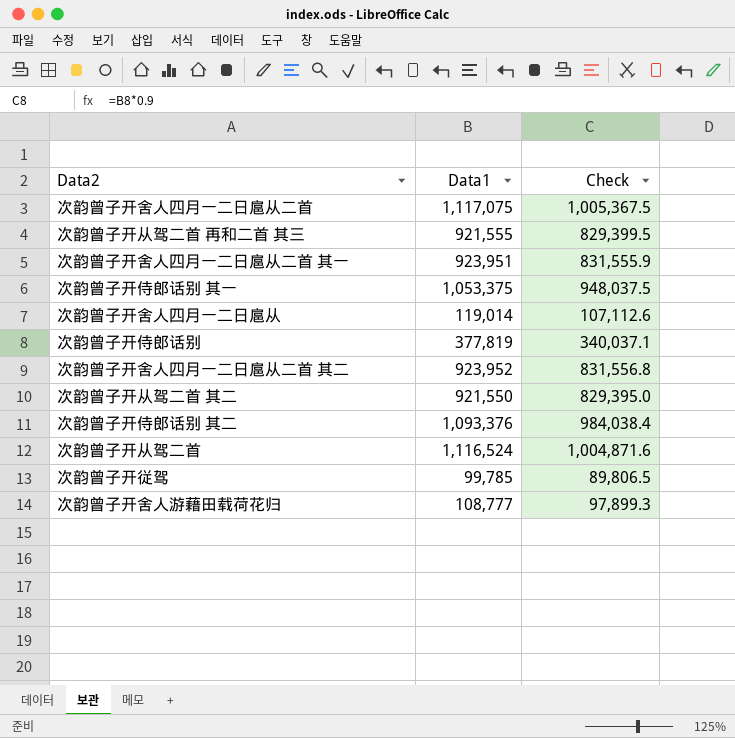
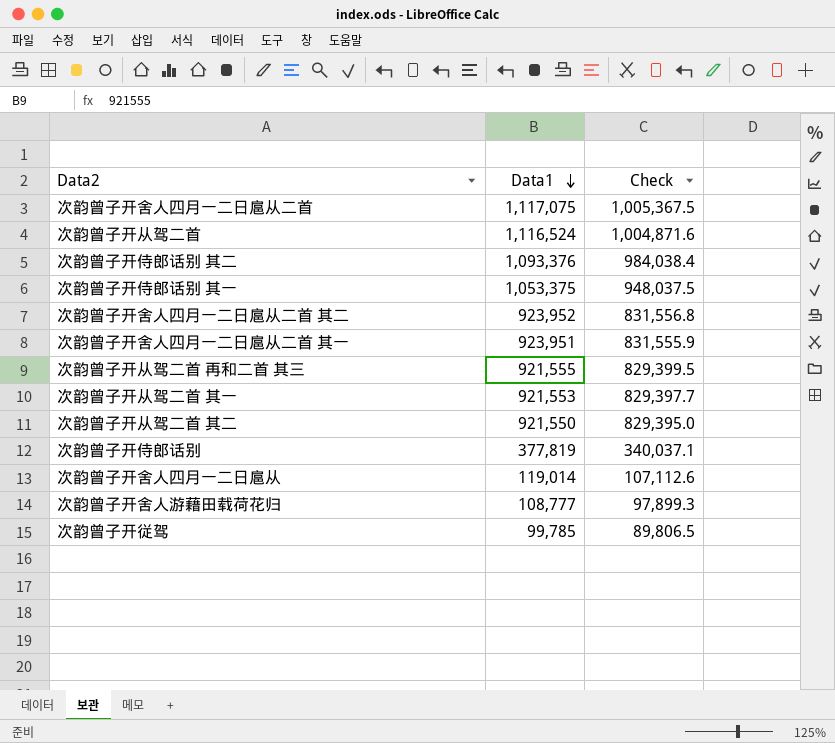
row order: none -> Data1 descending
row 次韵曾子开从驾二首 其一: none -> 921,553 | 829,397.7

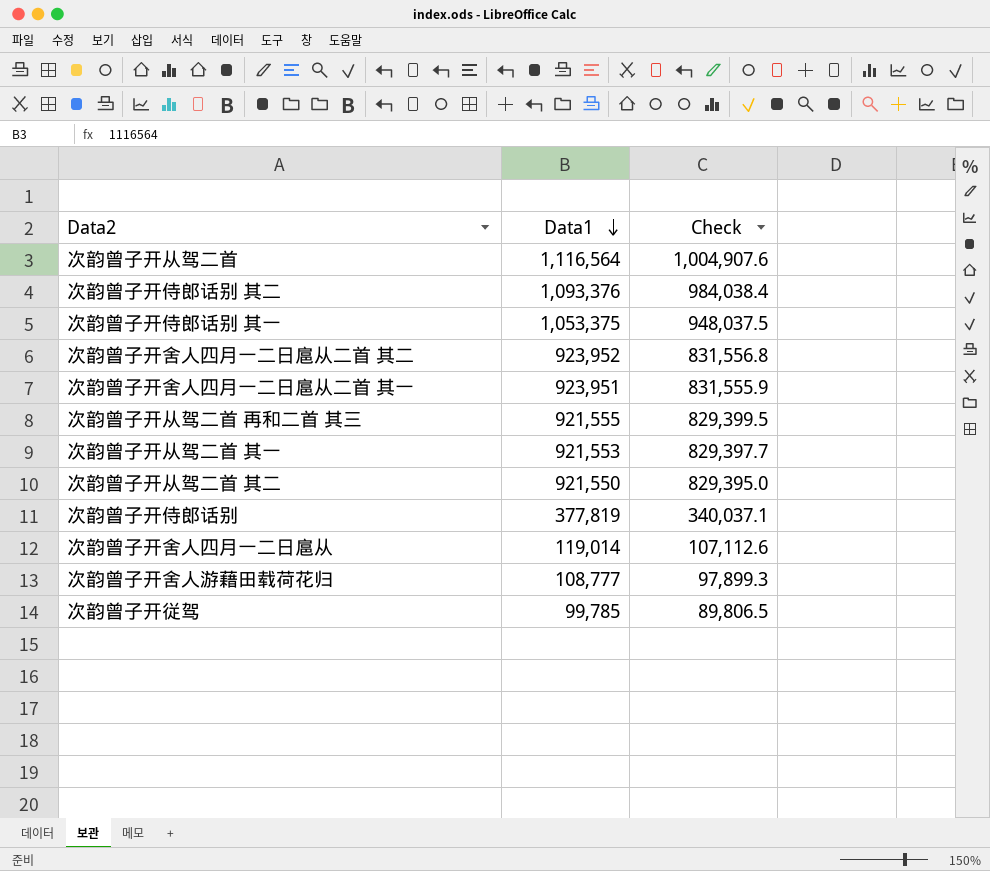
row 次韵曾子开舍人四月一二日扈从二首: 1,117,075 | 1,005,367.5 -> none
次韵曾子开从驾二首 | Data1: 1,116,524 -> 1,116,564
次韵曾子开从驾二首 | Check: 1,004,871.6 -> 1,004,907.6

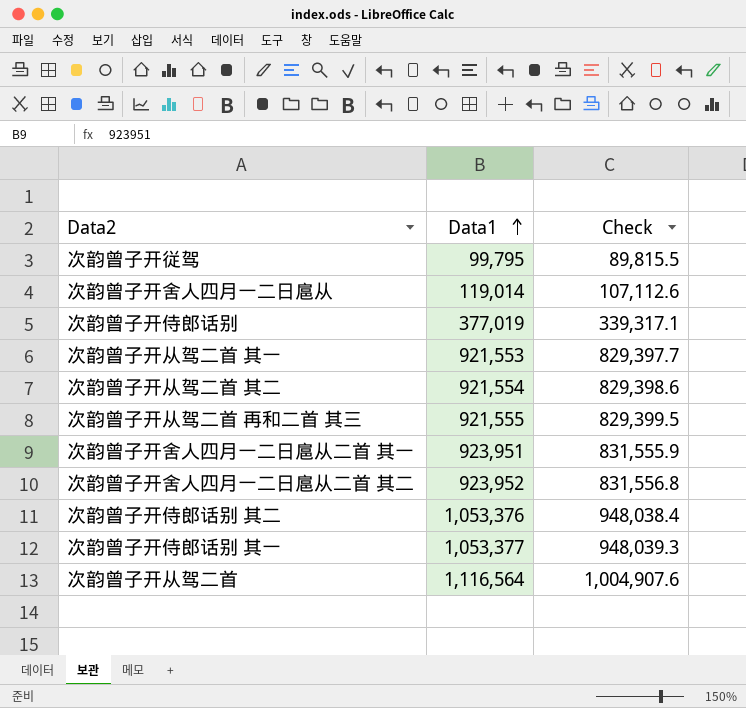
row order: Data1 descending -> Data1 ascending
row 次韵曾子开舍人游藉田载荷花归: 108,777 | 97,899.3 -> none
次韵曾子开従驾 | Data1: 99,785 -> 99,795
次韵曾子开従驾 | Check: 89,806.5 -> 89,815.5
次韵曾子开侍郎话别 | Data1: 377,819 -> 377,019
次韵曾子开侍郎话别 | Check: 340,037.1 -> 339,317.1
次韵曾子开从驾二首 其二 | Data1: 921,550 -> 921,554
次韵曾子开从驾二首 其二 | Check: 829,395.0 -> 829,398.6
次韵曾子开侍郎话别 其二 | Data1: 1,093,376 -> 1,053,376
次韵曾子开侍郎话别 其二 | Check: 984,038.4 -> 948,038.4
次韵曾子开侍郎话别 其一 | Data1: 1,053,375 -> 1,053,377
次韵曾子开侍郎话别 其一 | Check: 948,037.5 -> 948,039.3

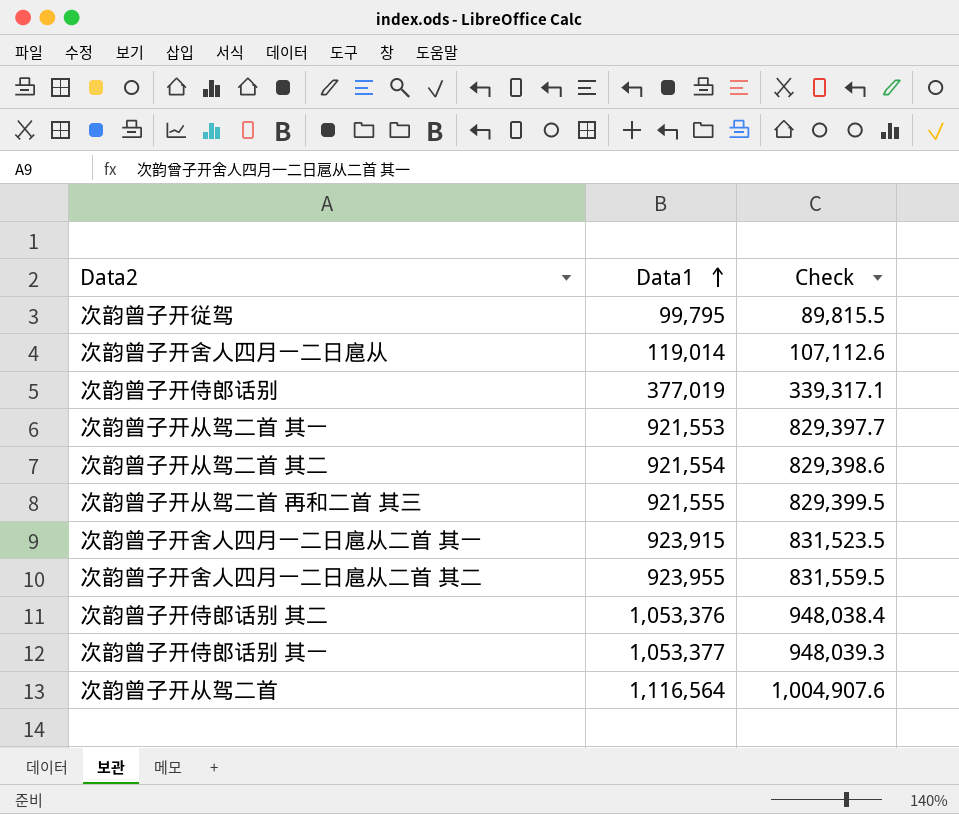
次韵曾子开舍人四月一二日扈从二首 其一 | Data1: 923,951 -> 923,915
次韵曾子开舍人四月一二日扈从二首 其一 | Check: 831,555.9 -> 831,523.5
次韵曾子开舍人四月一二日扈从二首 其二 | Data1: 923,952 -> 923,955
次韵曾子开舍人四月一二日扈从二首 其二 | Check: 831,556.8 -> 831,559.5

